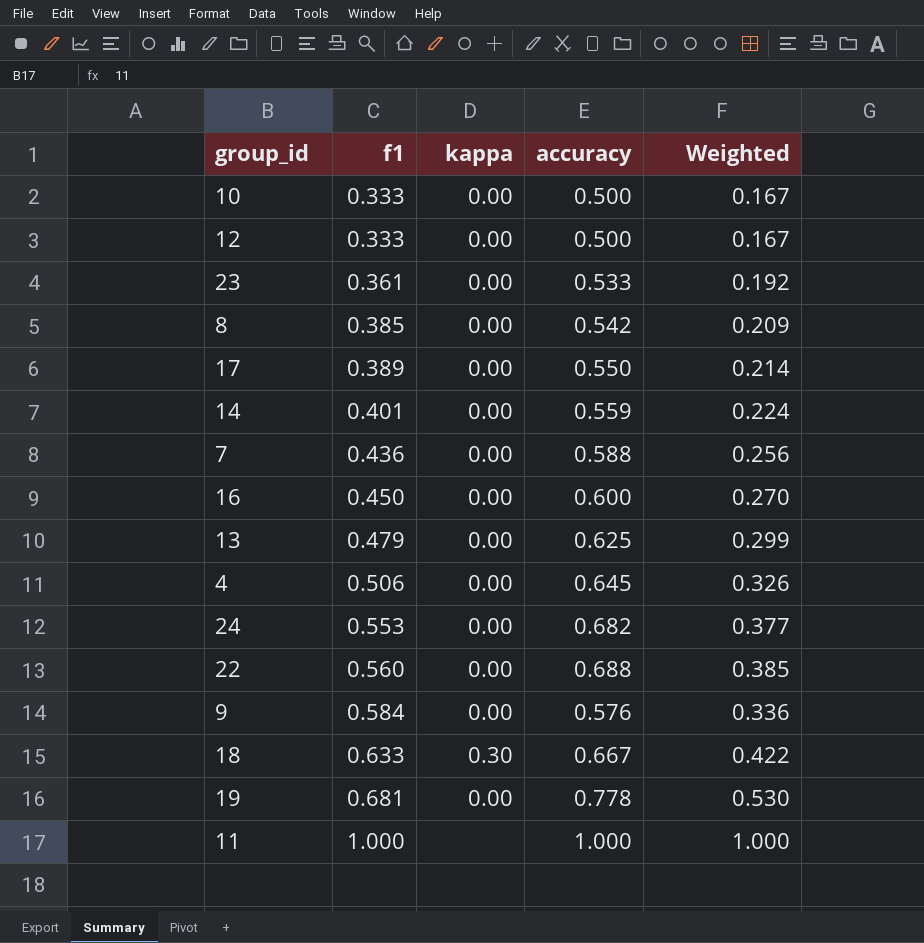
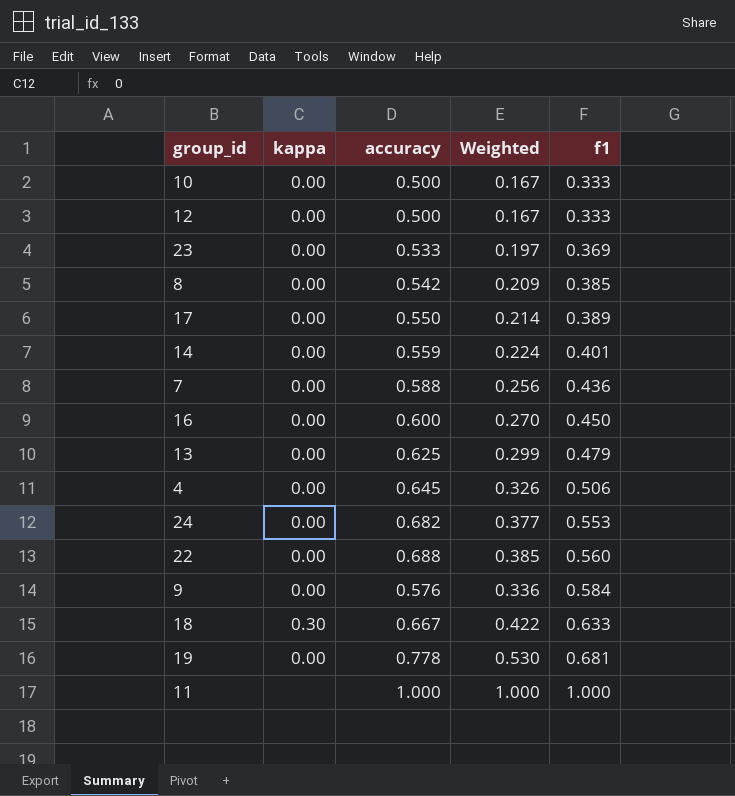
column f1 | position: 2 -> 5
23 | Weighted: 0.192 -> 0.197
23 | f1: 0.361 -> 0.369

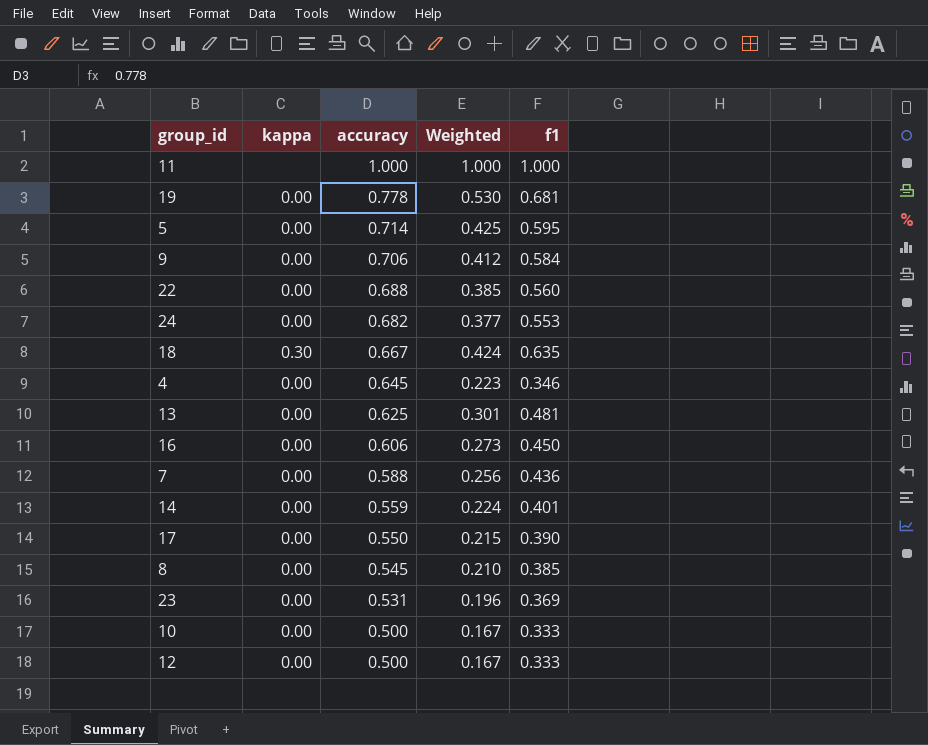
row order: f1 ascending -> accuracy descending
row 5: none -> 0.00 | 0.714 | 0.425 | 0.595
9 | accuracy: 0.576 -> 0.706
9 | Weighted: 0.336 -> 0.412
18 | Weighted: 0.422 -> 0.424
18 | f1: 0.633 -> 0.635
4 | Weighted: 0.326 -> 0.223
4 | f1: 0.506 -> 0.346
13 | Weighted: 0.299 -> 0.301
13 | f1: 0.479 -> 0.481
16 | accuracy: 0.600 -> 0.606
16 | Weighted: 0.270 -> 0.273
17 | Weighted: 0.214 -> 0.215
17 | f1: 0.389 -> 0.390
8 | accuracy: 0.542 -> 0.545
8 | Weighted: 0.209 -> 0.210
23 | accuracy: 0.533 -> 0.531
23 | Weighted: 0.197 -> 0.196

